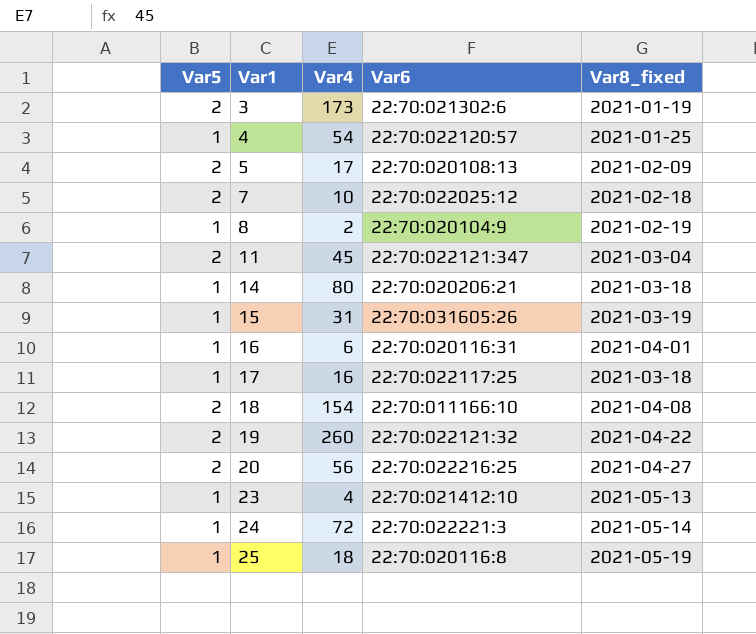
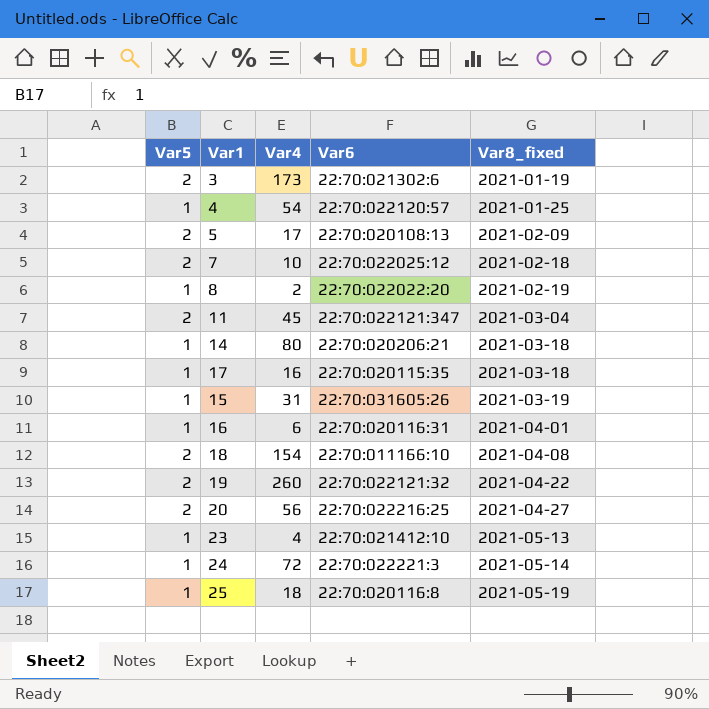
row order: Var1 ascending -> Var8_fixed ascending
8 | Var6: 22:70:020104:9 -> 22:70:022022:20
17 | Var6: 22:70:022117:25 -> 22:70:020115:35

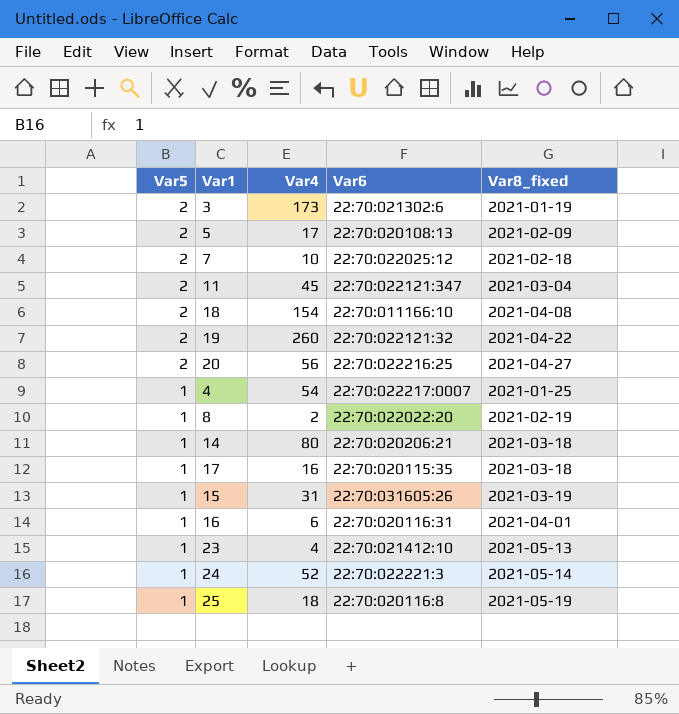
row order: Var8_fixed ascending -> Var5 descending
4 | Var6: 22:70:022120:57 -> 22:70:022217:0007
24 | Var4: 72 -> 52

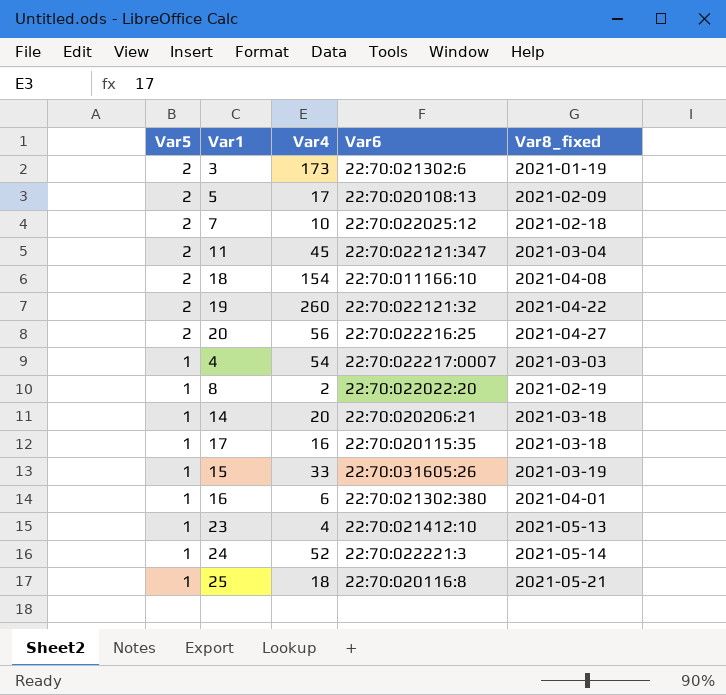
4 | Var8_fixed: 2021-01-25 -> 2021-03-03
14 | Var4: 80 -> 20
15 | Var4: 31 -> 33
16 | Var6: 22:70:020116:31 -> 22:70:021302:380
25 | Var8_fixed: 2021-05-19 -> 2021-05-21

